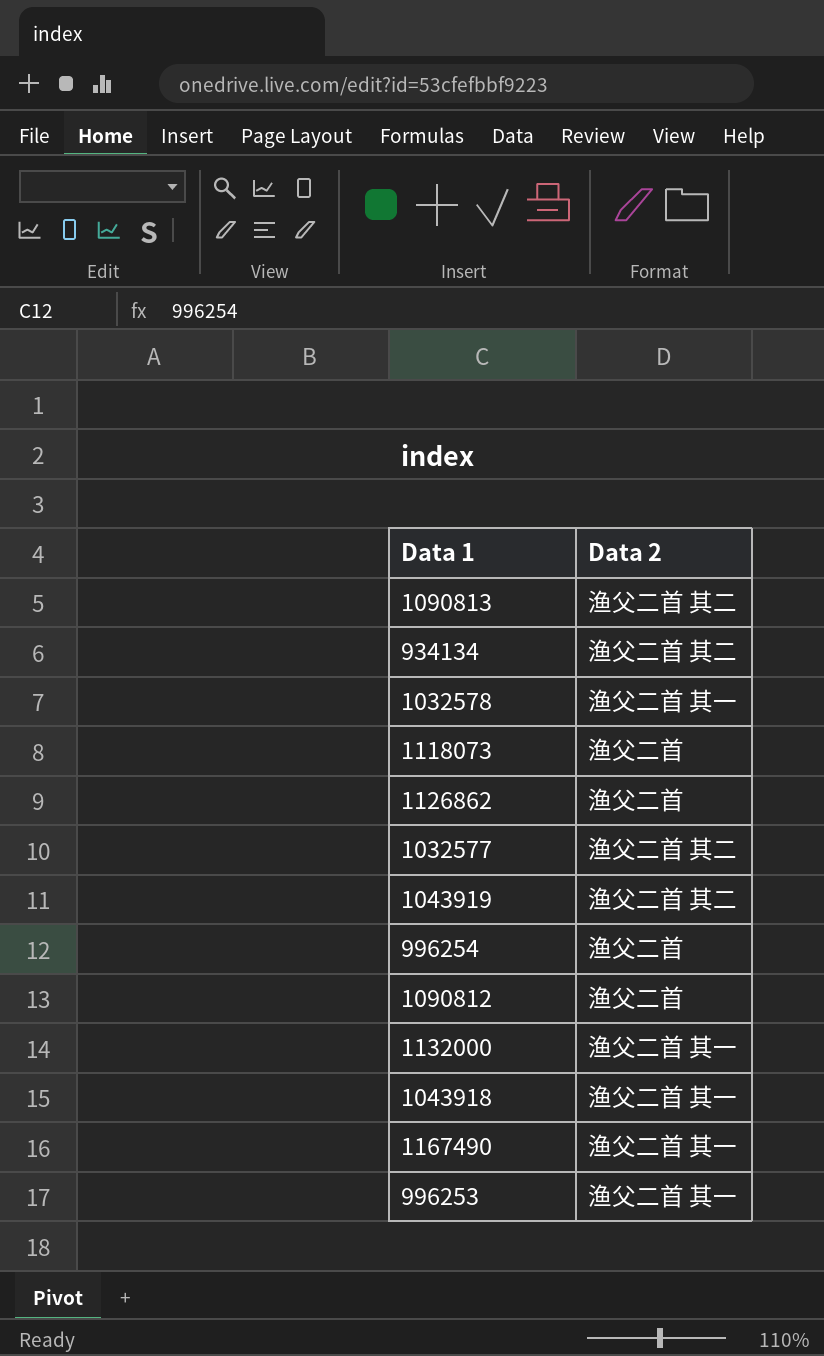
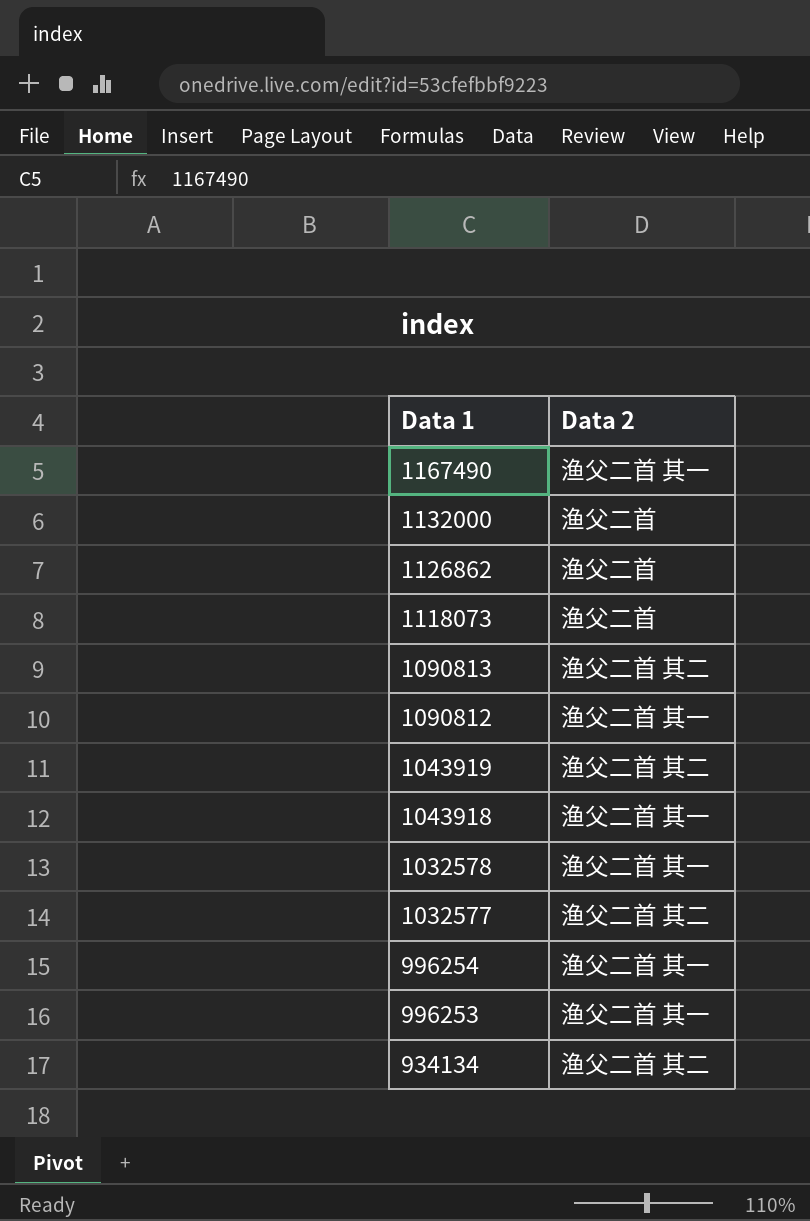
row order: none -> Data 1 descending
1132000 | Data 2: 渔父二首 其一 -> 渔父二首
1090812 | Data 2: 渔父二首 -> 渔父二首 其一
996254 | Data 2: 渔父二首 -> 渔父二首 其一

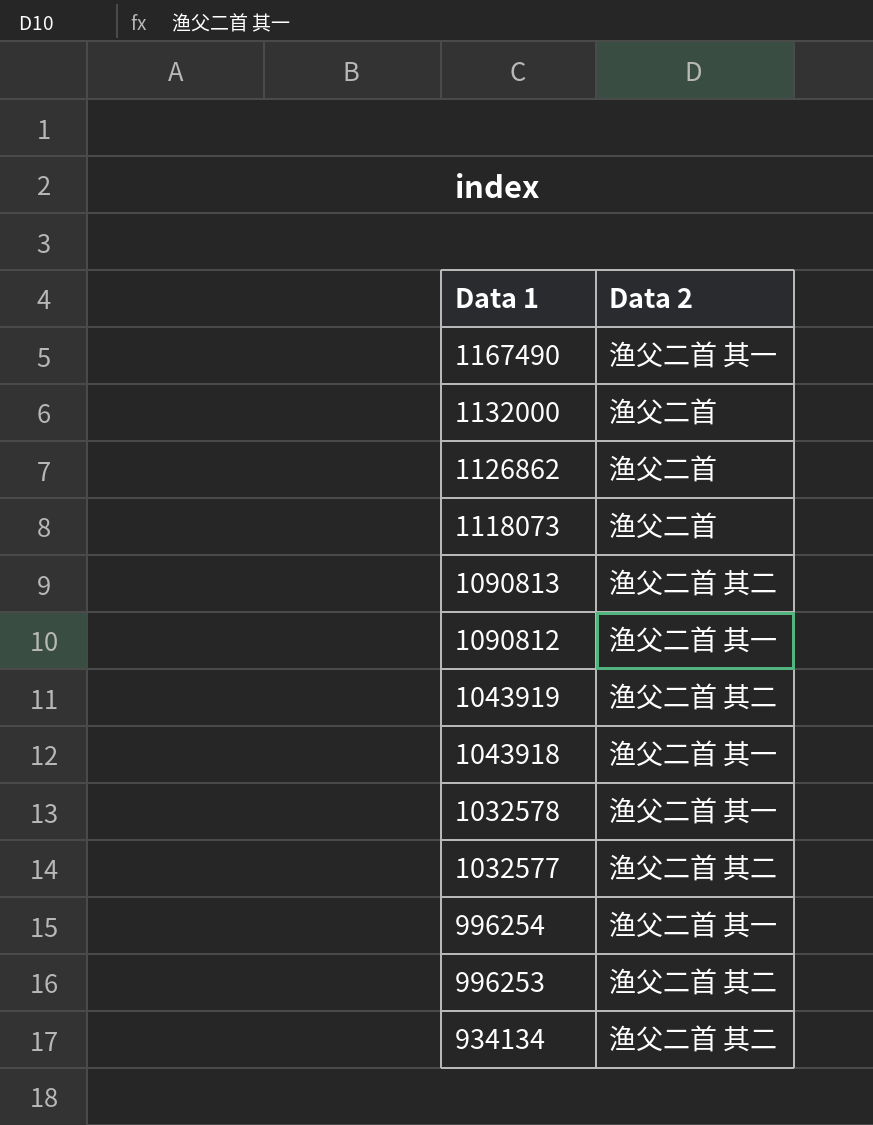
996253 | Data 2: 渔父二首 其一 -> 渔父二首 其二

